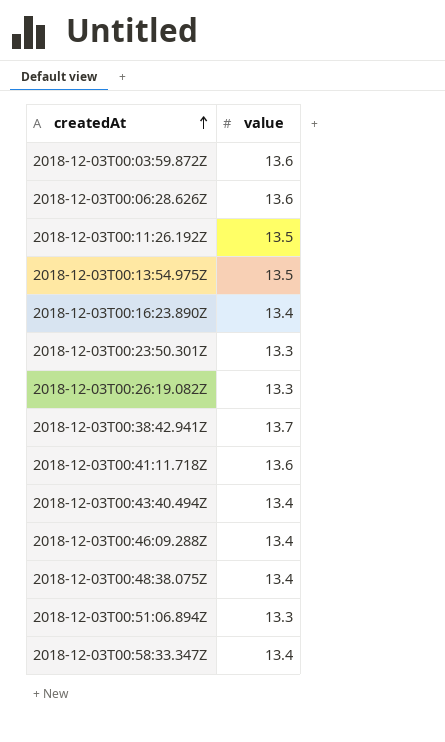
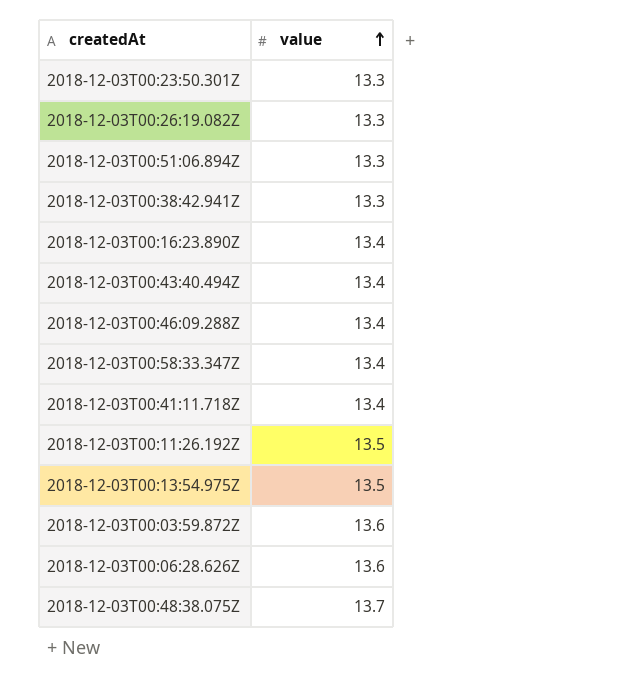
row order: createdAt ascending -> value ascending
2018-12-03T00:38:42.941Z | value: 13.7 -> 13.3
2018-12-03T00:41:11.718Z | value: 13.6 -> 13.4
2018-12-03T00:48:38.075Z | value: 13.4 -> 13.7

